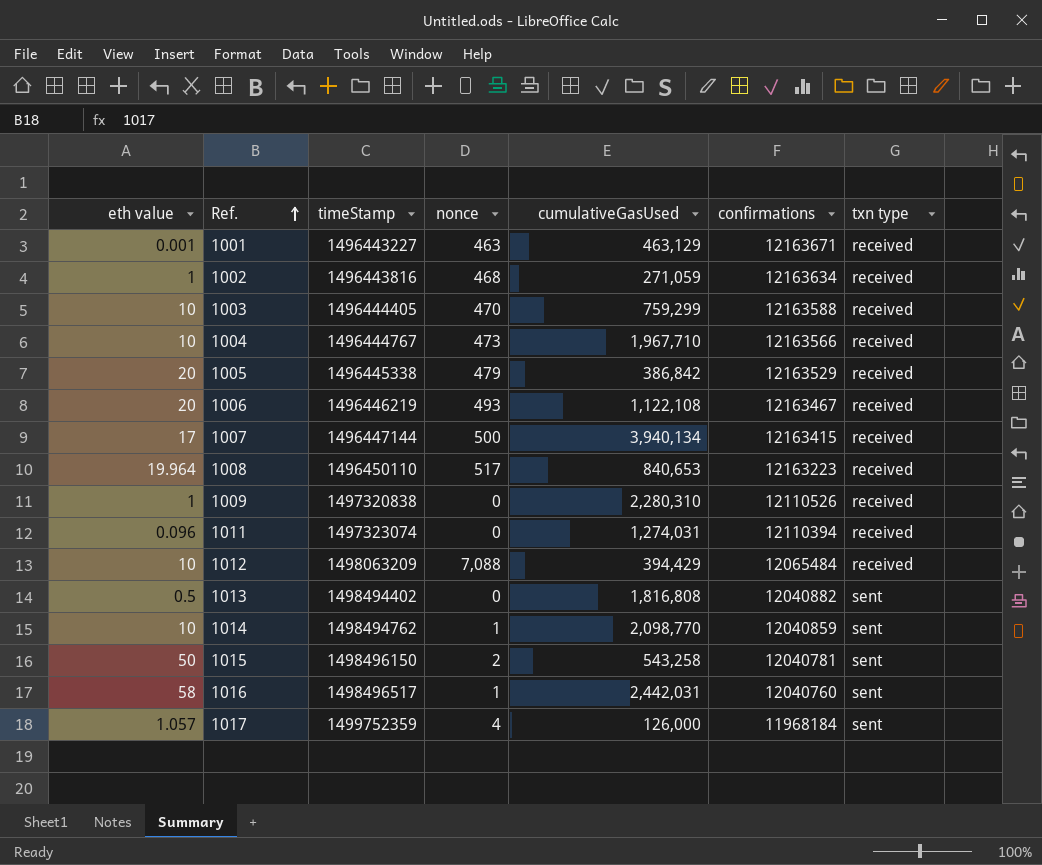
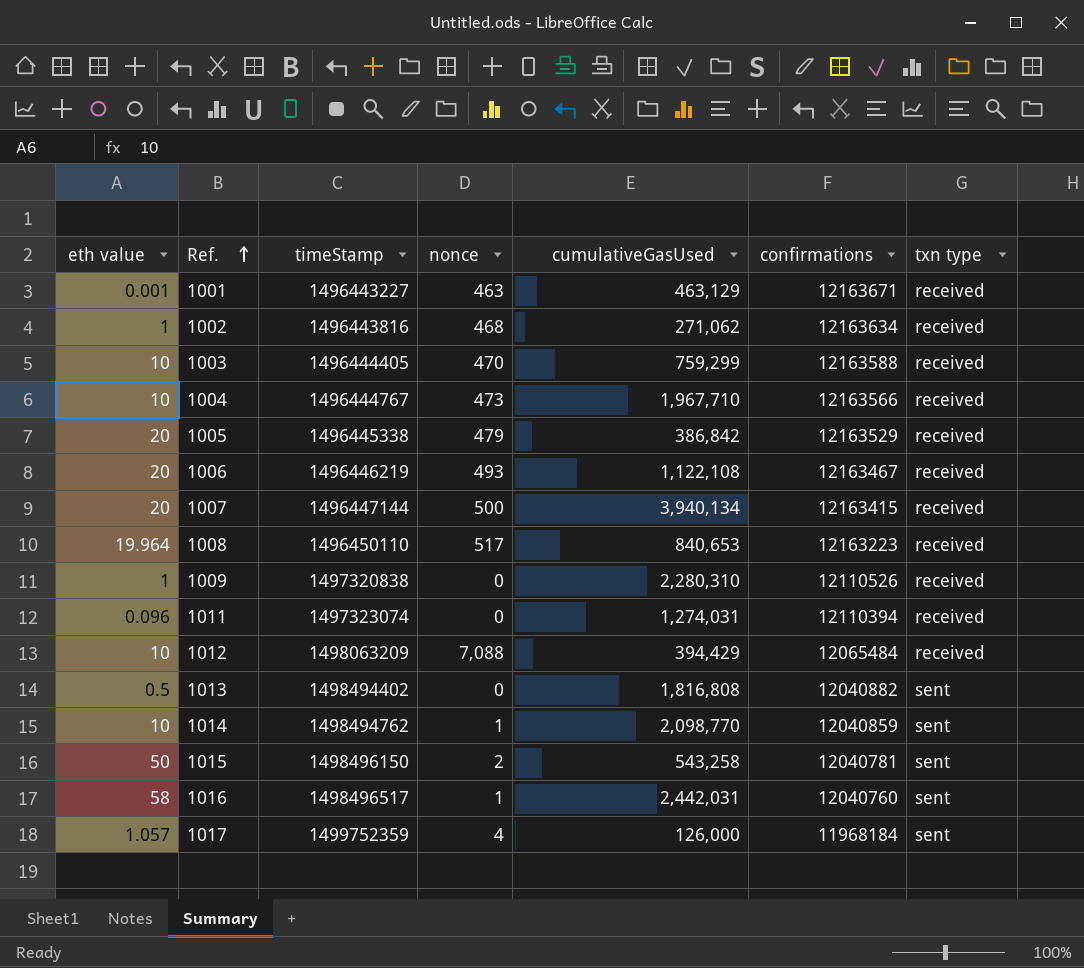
1002 | cumulativeGasUsed: 271,059 -> 271,062
1007 | eth value: 17 -> 20

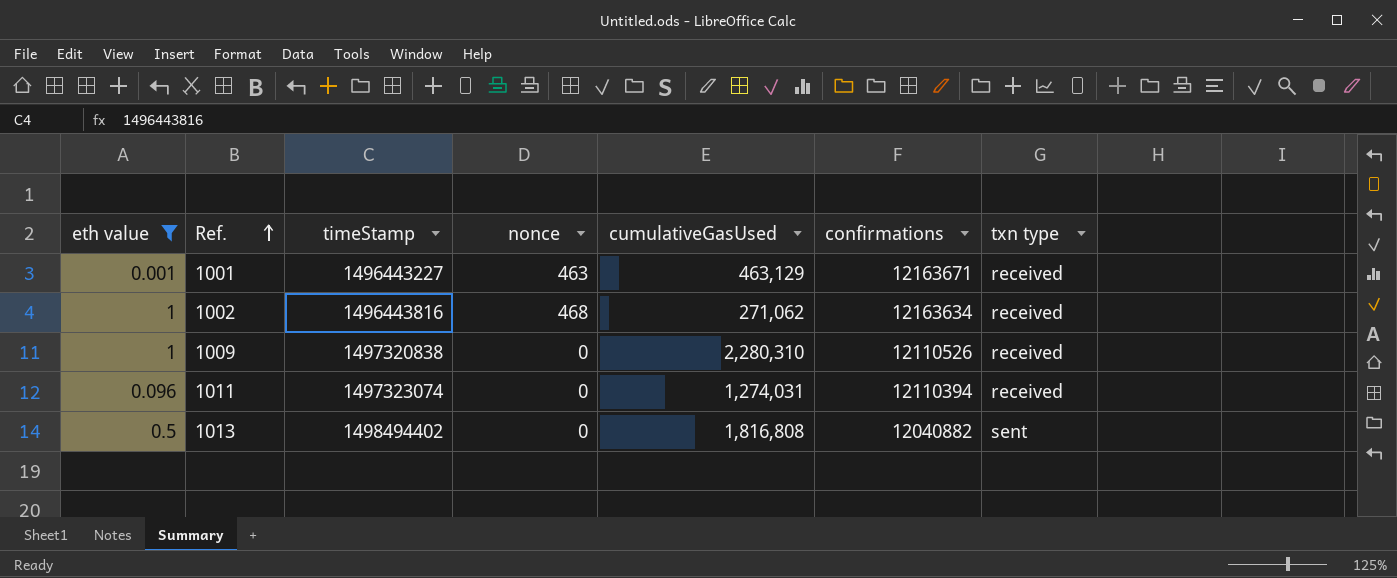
filter: none -> eth value <= 1

